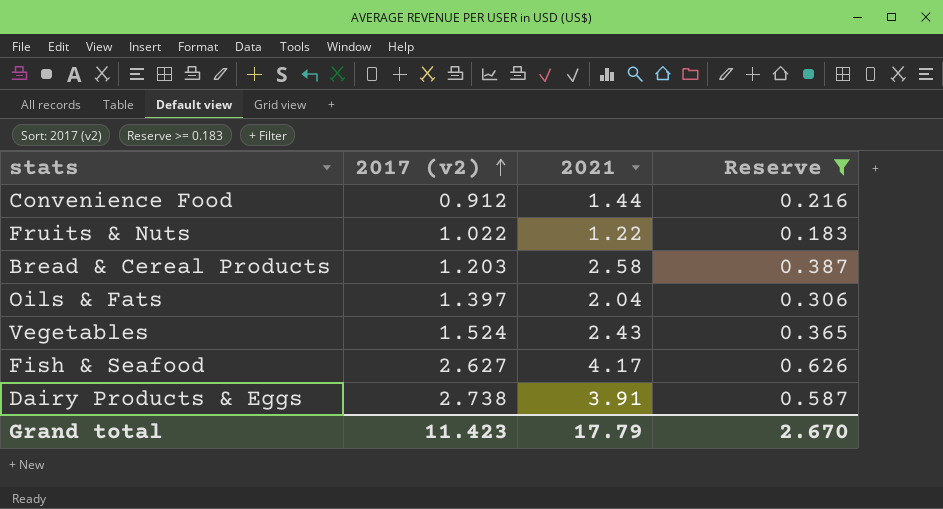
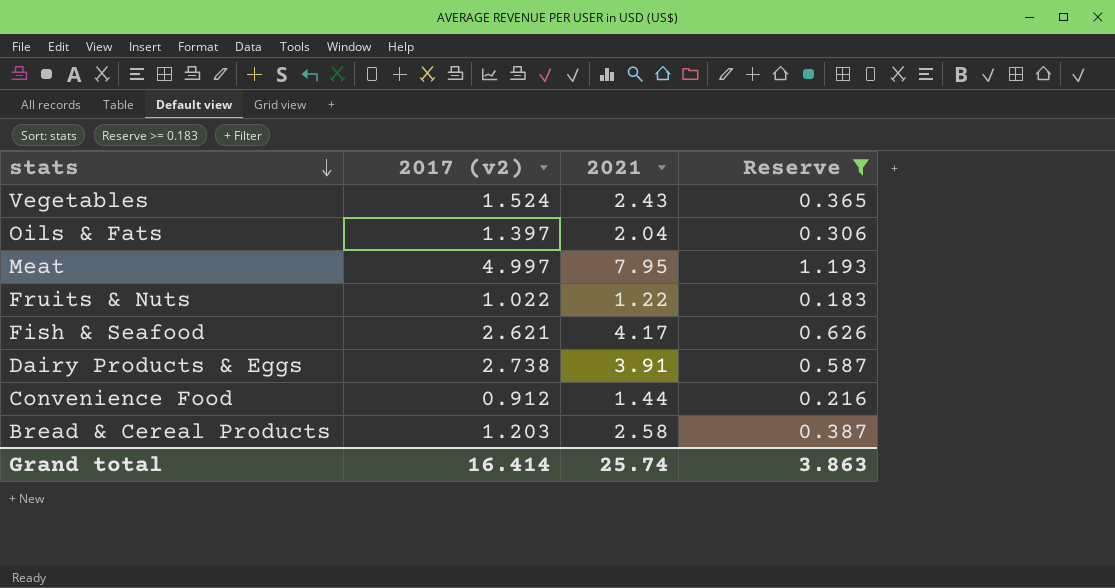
row order: 2017 (v2) ascending -> stats descending
row Meat: none -> 4.997 | 7.95 | 1.193
Fish & Seafood | 2017 (v2): 2.627 -> 2.621
Grand total | 2017 (v2): 11.423 -> 16.414
Grand total | 2021: 17.79 -> 25.74
Grand total | Reserve: 2.670 -> 3.863

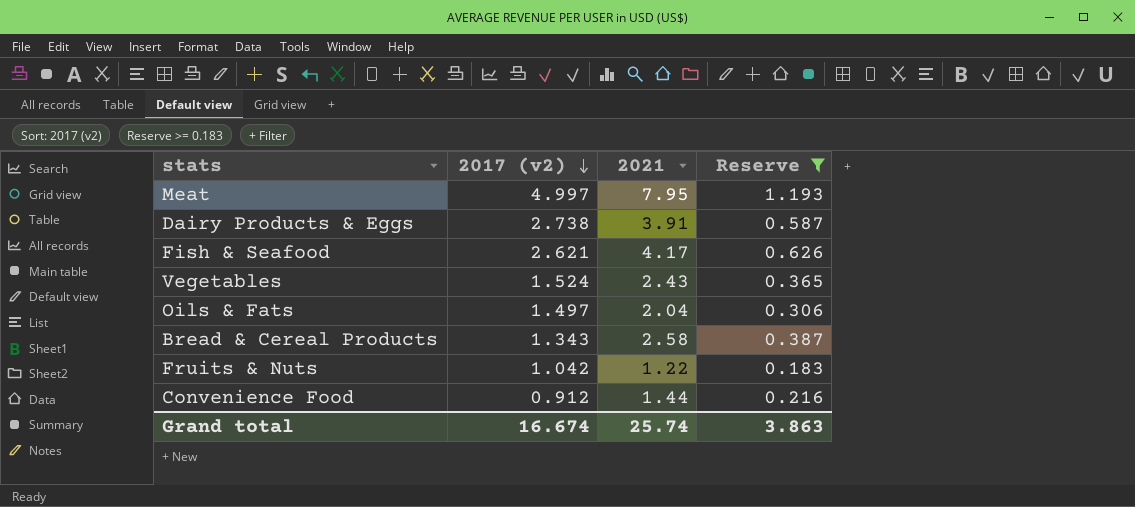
row order: stats descending -> 2017 (v2) descending
Oils & Fats | 2017 (v2): 1.397 -> 1.497
Bread & Cereal Products | 2017 (v2): 1.203 -> 1.343
Fruits & Nuts | 2017 (v2): 1.022 -> 1.042
Grand total | 2017 (v2): 16.414 -> 16.674

